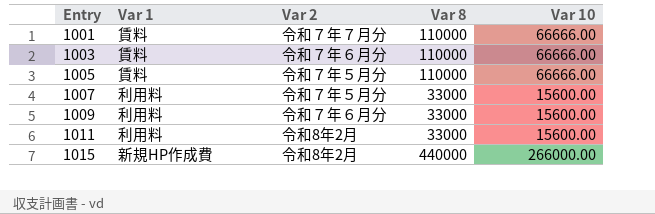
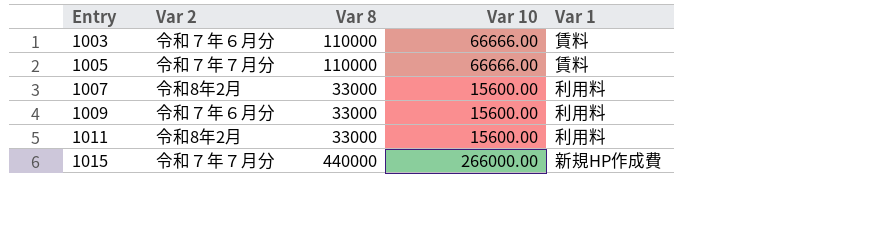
column Var 1 | position: 2 -> 5
row 1001: 賃料 | 令和７年７月分 | 110000 | 66666.00 -> none
1005 | Var 2: 令和７年５月分 -> 令和７年７月分
1007 | Var 2: 令和７年５月分 -> 令和8年2月
1015 | Var 2: 令和8年2月 -> 令和７年７月分

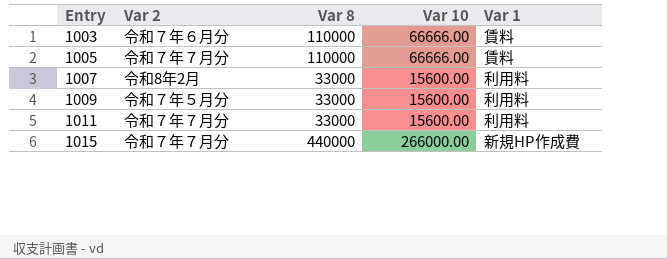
1009 | Var 2: 令和７年６月分 -> 令和７年５月分
1011 | Var 2: 令和8年2月 -> 令和７年７月分

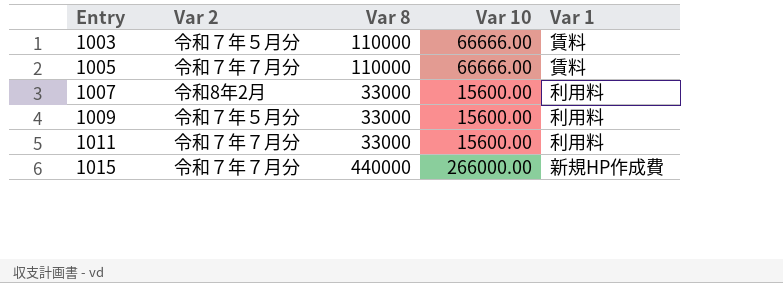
1003 | Var 2: 令和７年６月分 -> 令和７年５月分

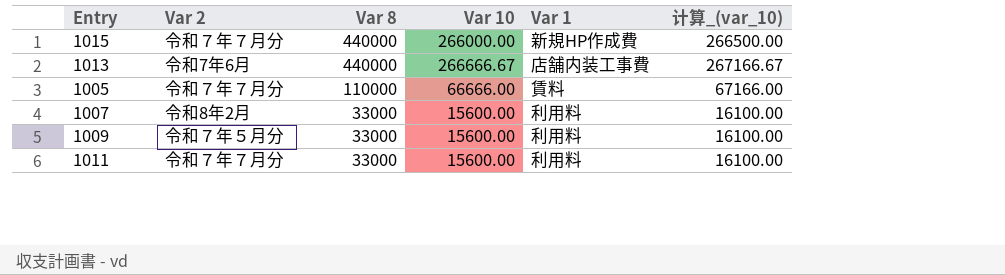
row order: Entry ascending -> Var 8 descending
column 计算_(var_10) | formula: none -> [Var 10] + 500
row 1003: 令和７年５月分 | 110000 | 66666.00 | 賃料 -> none
row 1013: none -> 令和7年6月 | 440000 | 266666.67 | 店舗内装工事費 | 267166.67

